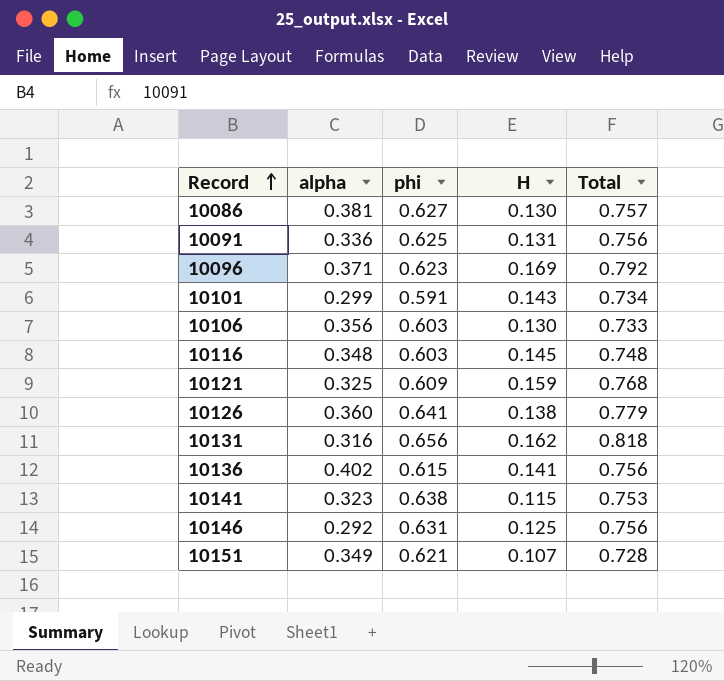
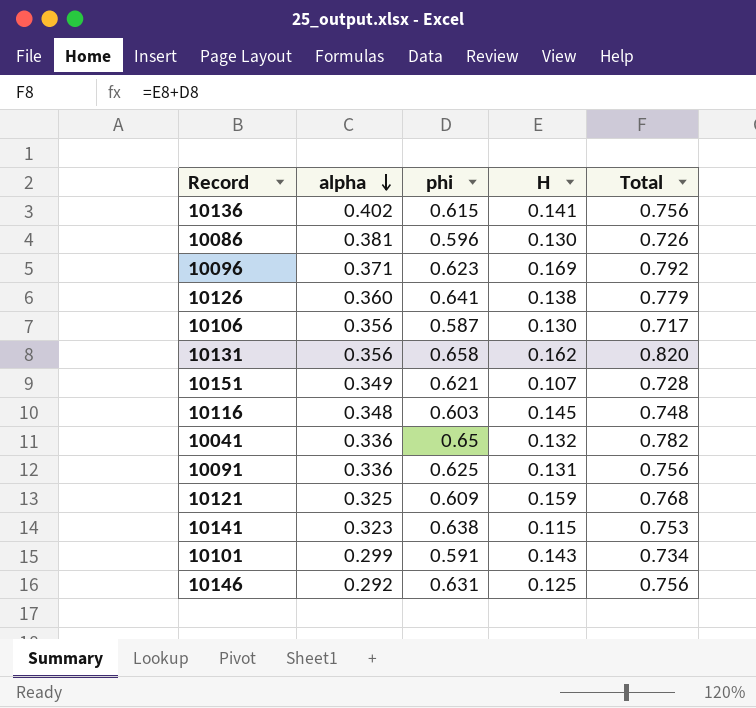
row order: Record ascending -> alpha descending
10086 | phi: 0.627 -> 0.596
10086 | Total: 0.757 -> 0.726
10106 | phi: 0.603 -> 0.587
10106 | Total: 0.733 -> 0.717
10131 | alpha: 0.316 -> 0.356
10131 | phi: 0.656 -> 0.658
10131 | Total: 0.818 -> 0.820
row 10041: none -> 0.336 | 0.65 | 0.132 | 0.782

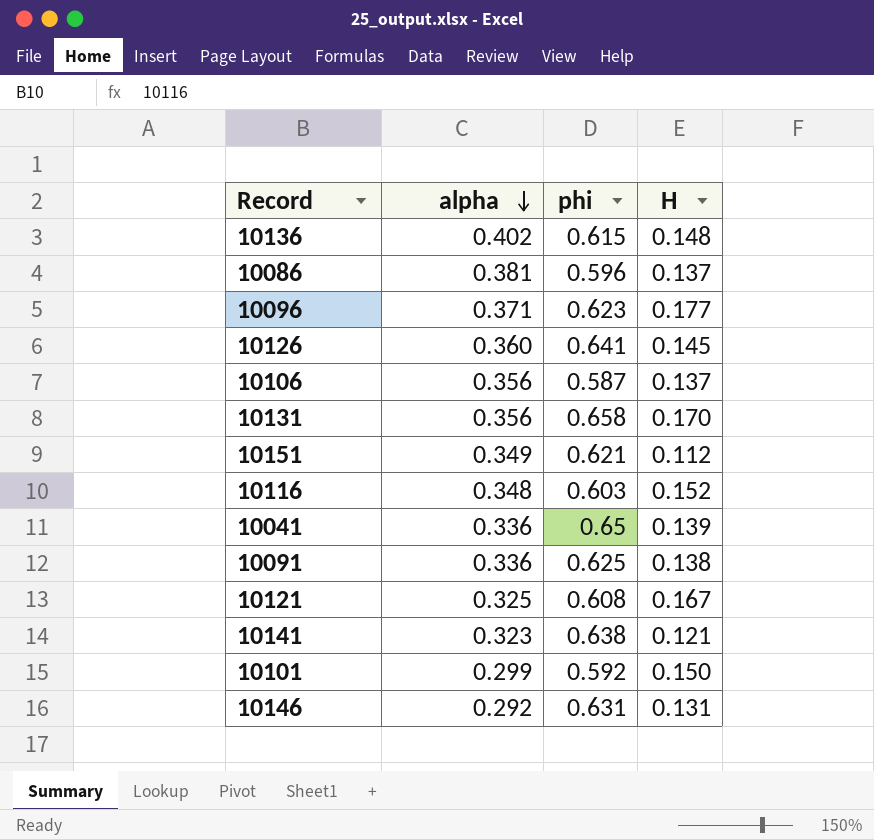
column Total | formula: [phi] + [H] -> none
10136 | H: 0.141 -> 0.148
10086 | H: 0.130 -> 0.137
10096 | H: 0.169 -> 0.177
10126 | H: 0.138 -> 0.145
10106 | H: 0.130 -> 0.137
10131 | H: 0.162 -> 0.170
10151 | H: 0.107 -> 0.112
10116 | H: 0.145 -> 0.152
10041 | H: 0.132 -> 0.139
10091 | H: 0.131 -> 0.138
10121 | phi: 0.609 -> 0.608
10121 | H: 0.159 -> 0.167
10141 | H: 0.115 -> 0.121
10101 | phi: 0.591 -> 0.592
10101 | H: 0.143 -> 0.150
10146 | H: 0.125 -> 0.131

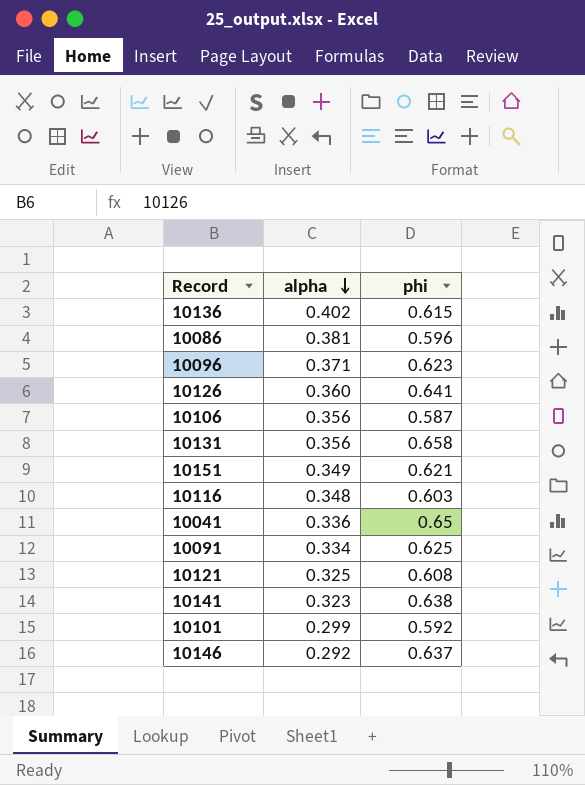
column H | position: 4 -> none
10091 | alpha: 0.336 -> 0.334
10146 | phi: 0.631 -> 0.637

